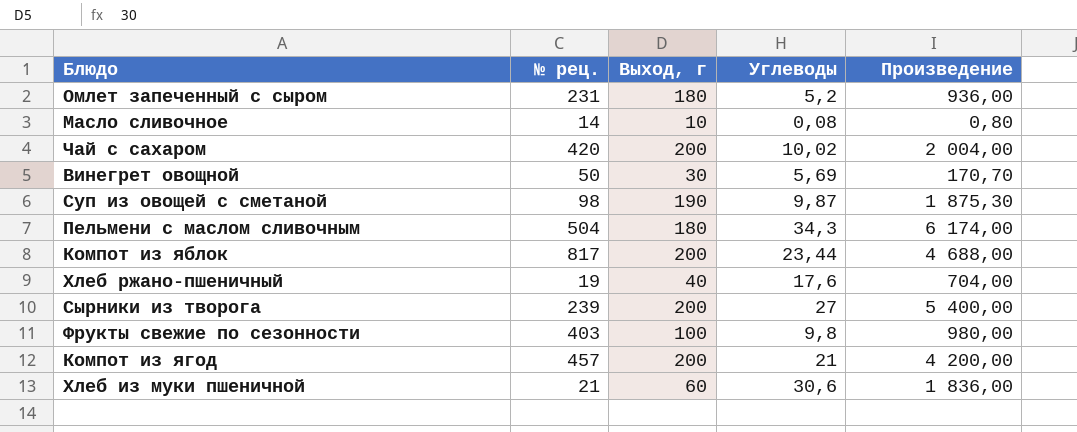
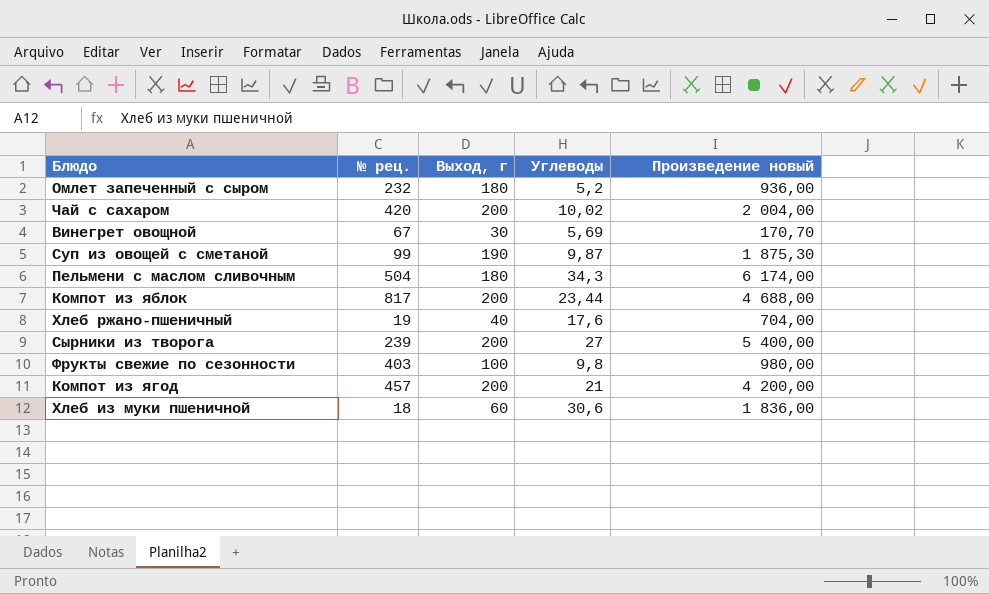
column name: Произведение -> Произведение новый
row Масло сливочное: 14 | 10 | 0,08 | 0,80 -> none
Омлет запеченный с сыром | № рец.: 231 -> 232
Винегрет овощной | № рец.: 50 -> 67
Суп из овощей с сметаной | № рец.: 98 -> 99
Хлеб из муки пшеничной | № рец.: 21 -> 18

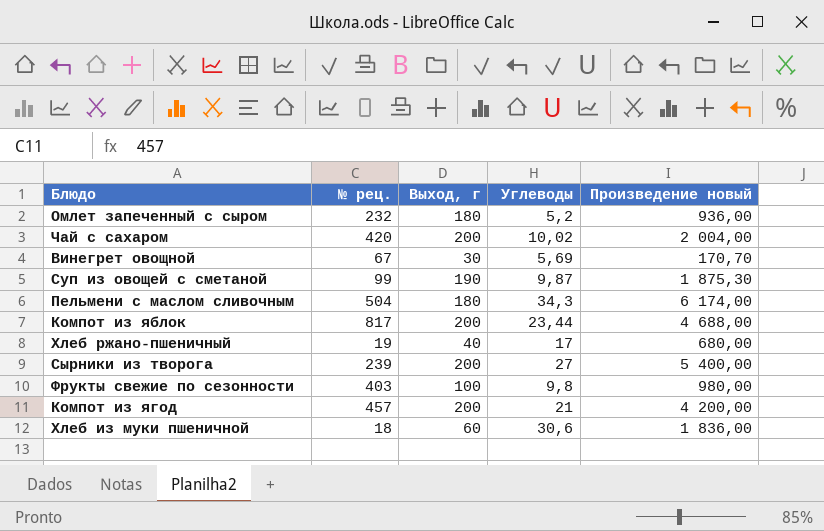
Хлеб ржано-пшеничный | Углеводы: 17,6 -> 17
Хлеб ржано-пшеничный | Произведение новый: 704,00 -> 680,00

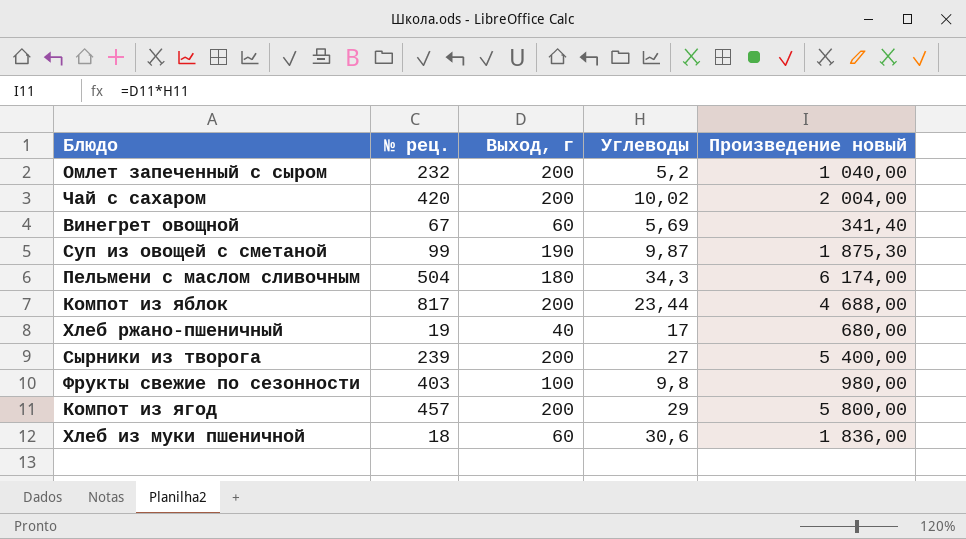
Омлет запеченный с сыром | Выход, г: 180 -> 200
Омлет запеченный с сыром | Произведение новый: 936,00 -> 1 040,00
Винегрет овощной | Выход, г: 30 -> 60
Винегрет овощной | Произведение новый: 170,70 -> 341,40
Компот из ягод | Углеводы: 21 -> 29
Компот из ягод | Произведение новый: 4 200,00 -> 5 800,00

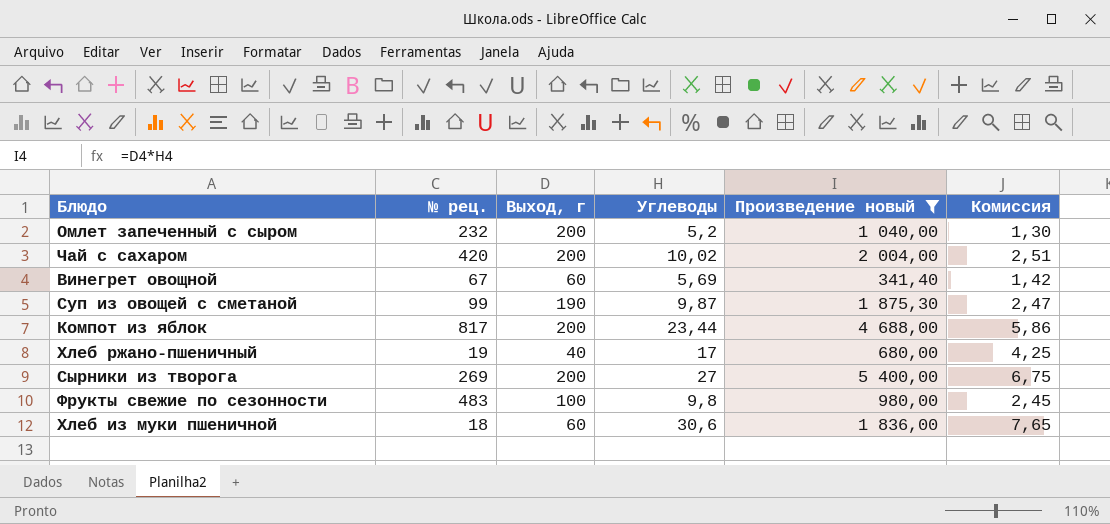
filter: none -> Произведение новый <= 5 400,00
column Комиссия | formula: none -> [Углеводы] * 0,25
Сырники из творога | № рец.: 239 -> 269
Фрукты свежие по сезонности | № рец.: 403 -> 483

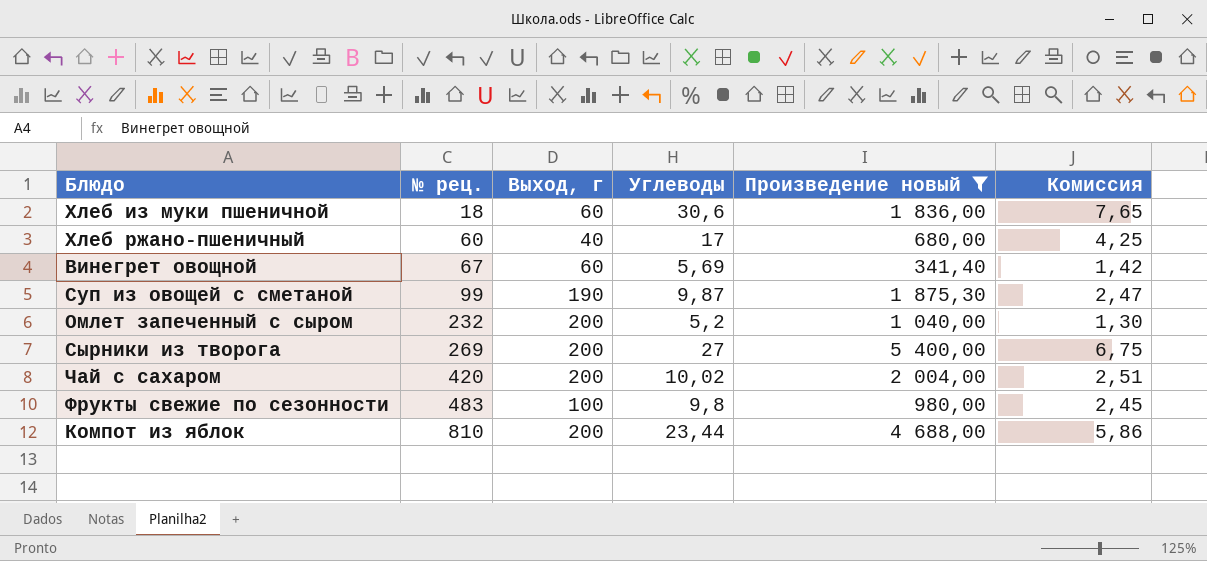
row order: none -> № рец. ascending
Хлеб ржано-пшеничный | № рец.: 19 -> 60
Компот из яблок | № рец.: 817 -> 810

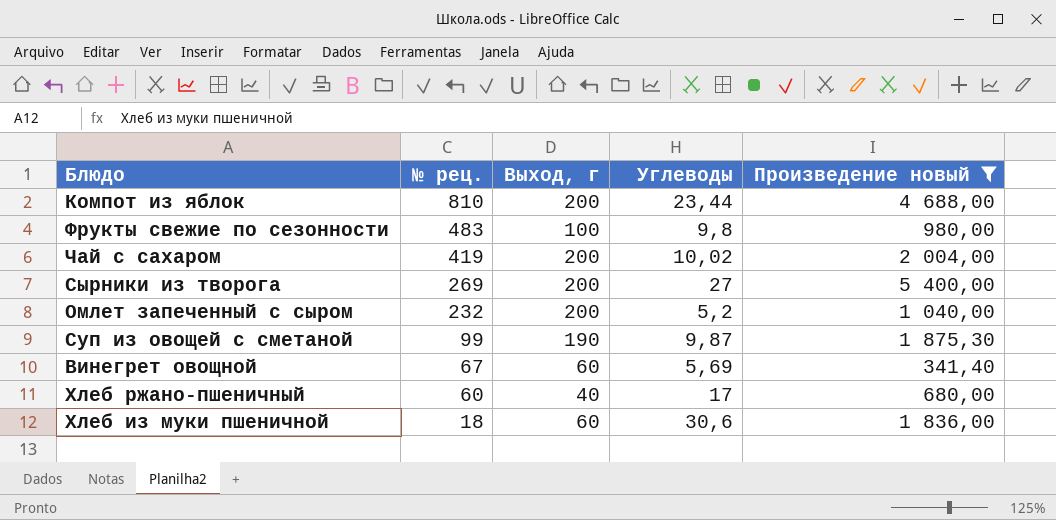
row order: № рец. ascending -> № рец. descending
column Комиссия | formula: [Углеводы] * 0,25 -> none
Чай с сахаром | № рец.: 420 -> 419

